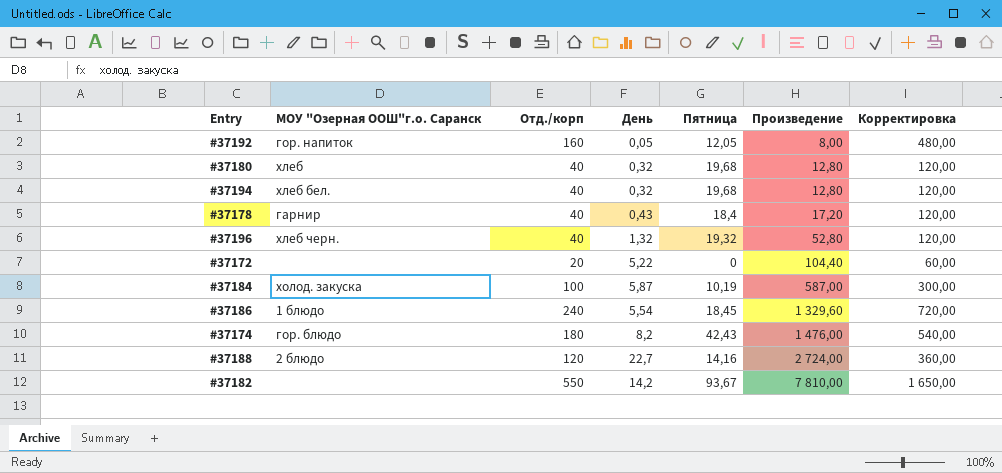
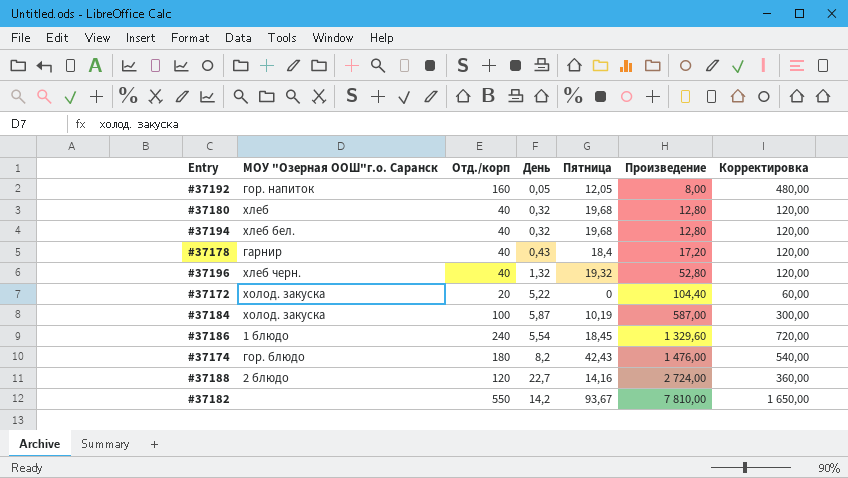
#37172 | МОУ "Озерная ООШ"г.о. Саранск: none -> холод. закуска

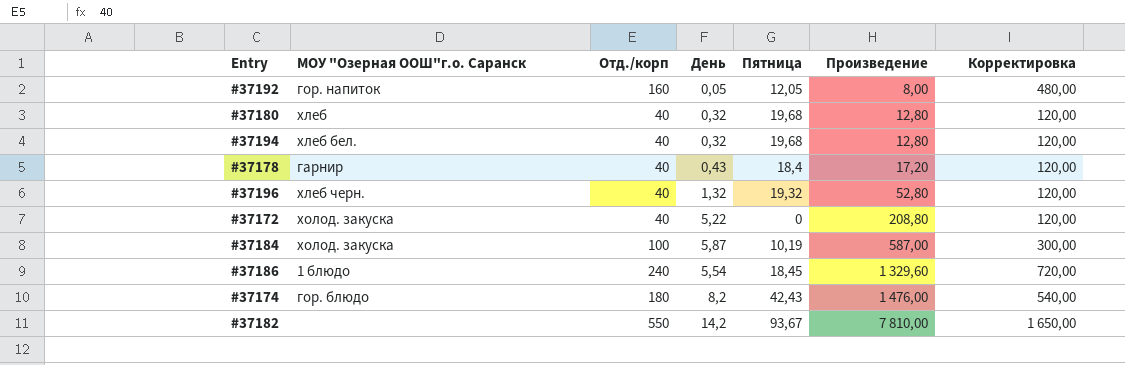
row #37188: 2 блюдо | 120 | 22,7 | 14,16 | 2 724,00 | 360,00 -> none
#37172 | Отд./корп: 20 -> 40
#37172 | Произведение: 104,40 -> 208,80
#37172 | Корректировка: 60,00 -> 120,00

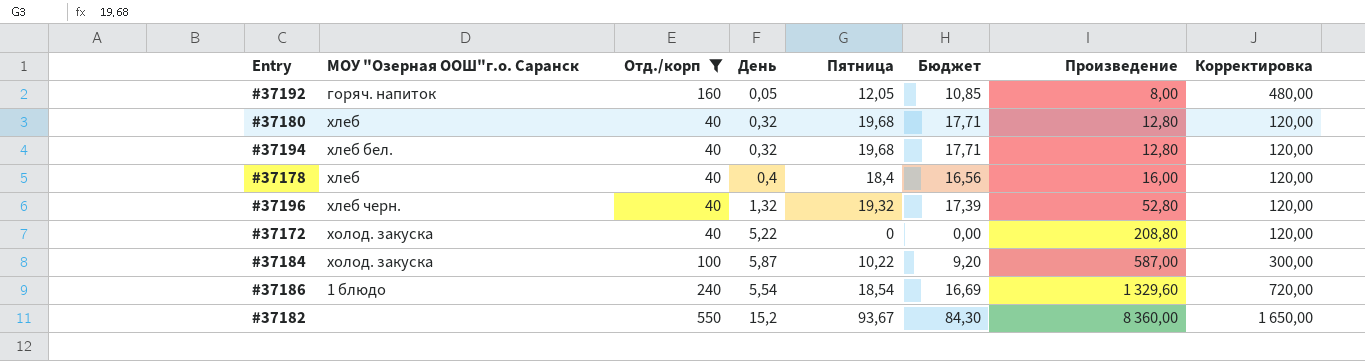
filter: none -> Отд./корп != 180
column Бюджет | formula: none -> [Пятница] * 0,9
#37192 | МОУ "Озерная ООШ"г.о. Саранск: гор. напиток -> горяч. напиток
#37178 | МОУ "Озерная ООШ"г.о. Саранск: гарнир -> хлеб
#37178 | День: 0,43 -> 0,4
#37178 | Произведение: 17,20 -> 16,00
#37184 | Пятница: 10,19 -> 10,22
#37186 | Пятница: 18,45 -> 18,54
#37182 | День: 14,2 -> 15,2
#37182 | Произведение: 7 810,00 -> 8 360,00

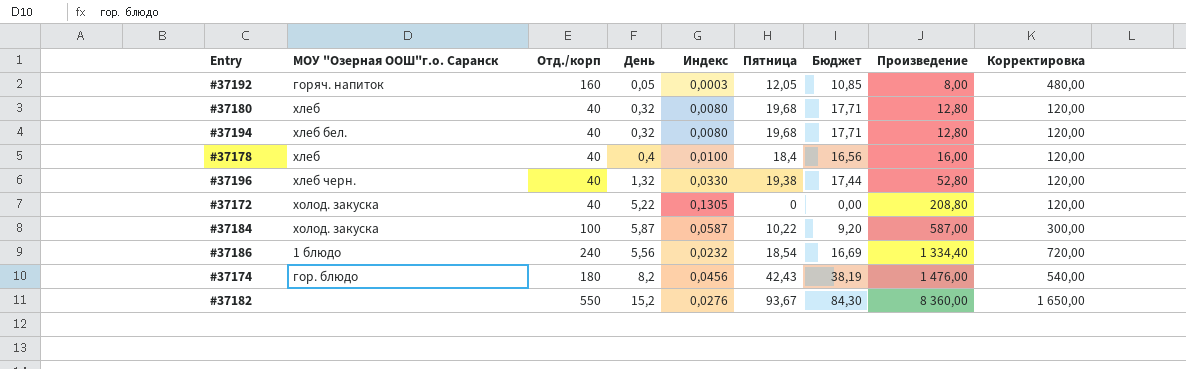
filter: Отд./корп != 180 -> none
column Индекс | formula: none -> [День] / [Отд./корп]
#37196 | Пятница: 19,32 -> 19,38
#37196 | Бюджет: 17,39 -> 17,44
#37186 | День: 5,54 -> 5,56
#37186 | Произведение: 1 329,60 -> 1 334,40

